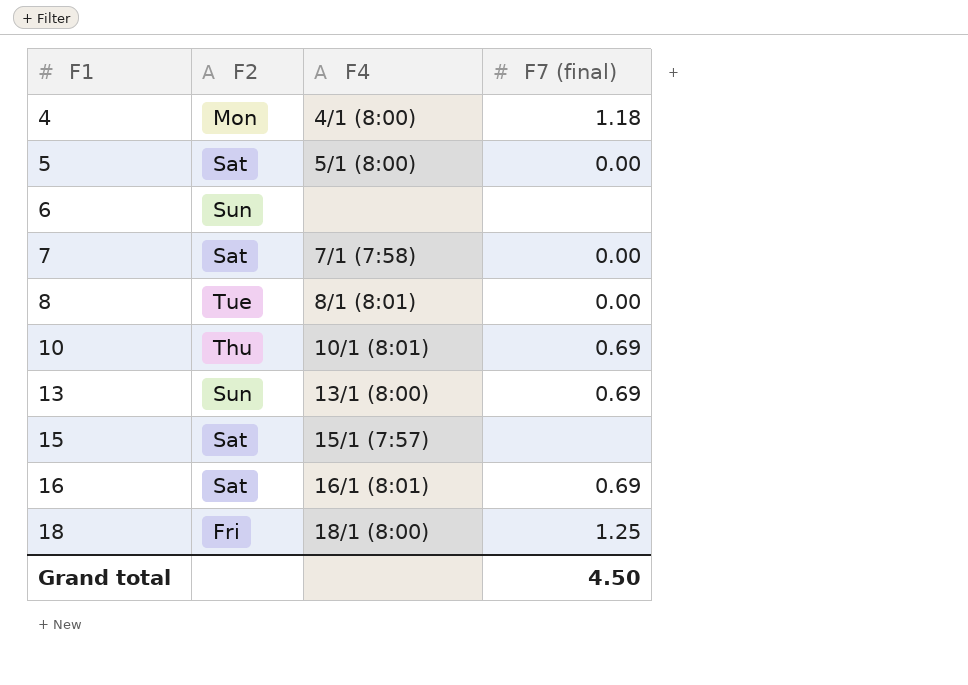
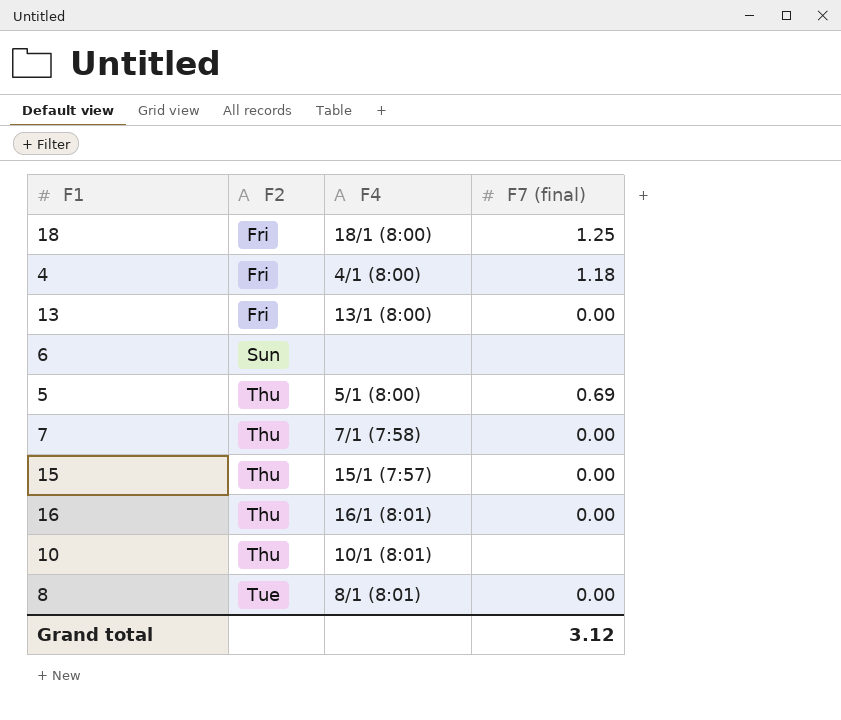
row order: F1 ascending -> F2 ascending
4 | F2: Mon -> Fri
13 | F2: Sun -> Fri
13 | F7 (final): 0.69 -> 0.00
5 | F2: Sat -> Thu
5 | F7 (final): 0.00 -> 0.69
7 | F2: Sat -> Thu
15 | F2: Sat -> Thu
15 | F7 (final): none -> 0.00
16 | F2: Sat -> Thu
16 | F7 (final): 0.69 -> 0.00
10 | F7 (final): 0.69 -> none
Grand total | F7 (final): 4.50 -> 3.12

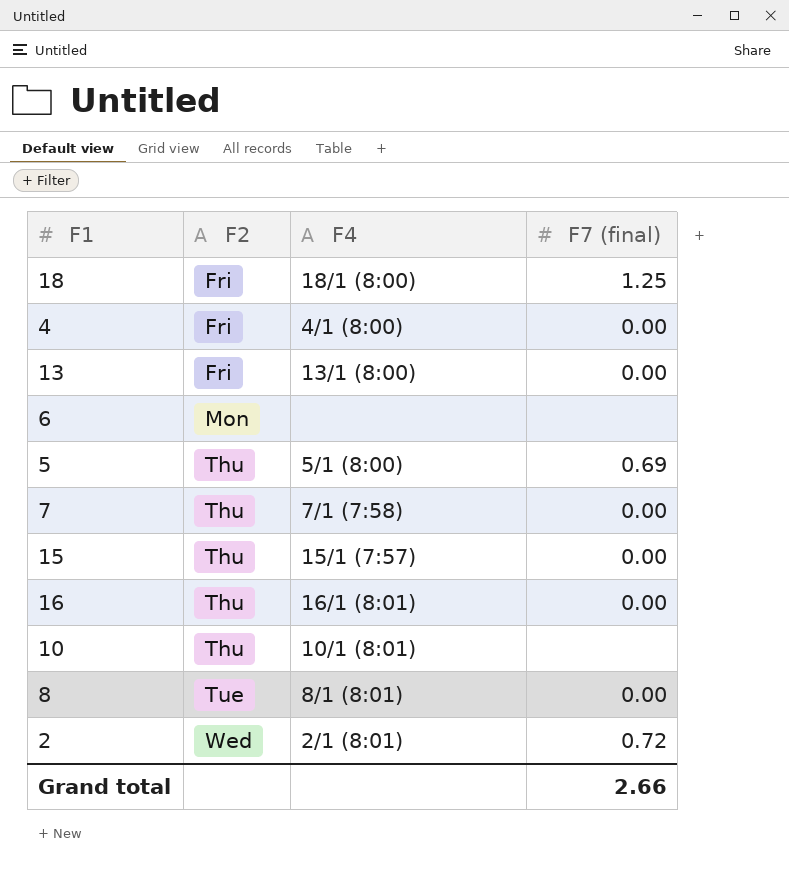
4 | F7 (final): 1.18 -> 0.00
6 | F2: Sun -> Mon
row 2: none -> Wed | 2/1 (8:01) | 0.72
Grand total | F7 (final): 3.12 -> 2.66

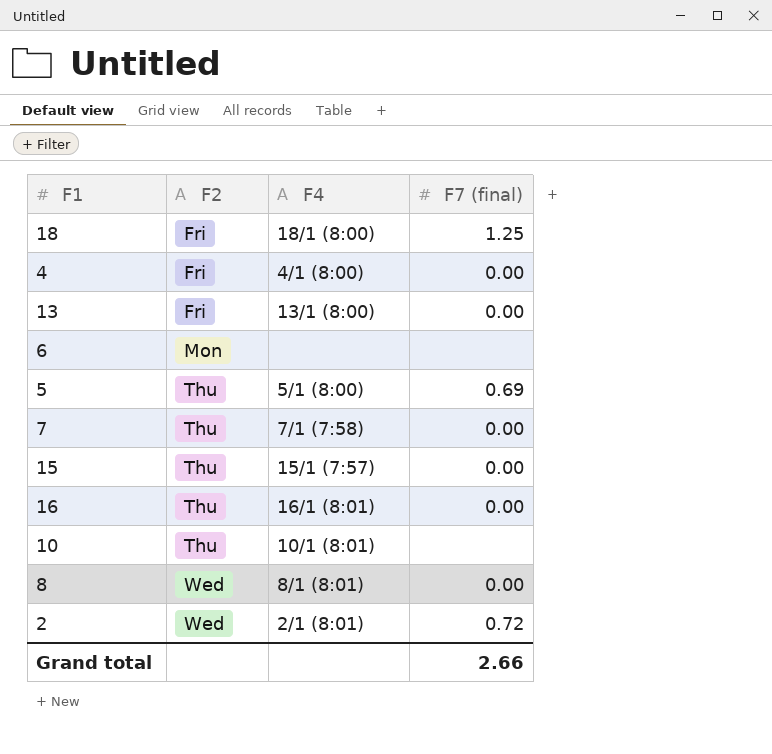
8 | F2: Tue -> Wed

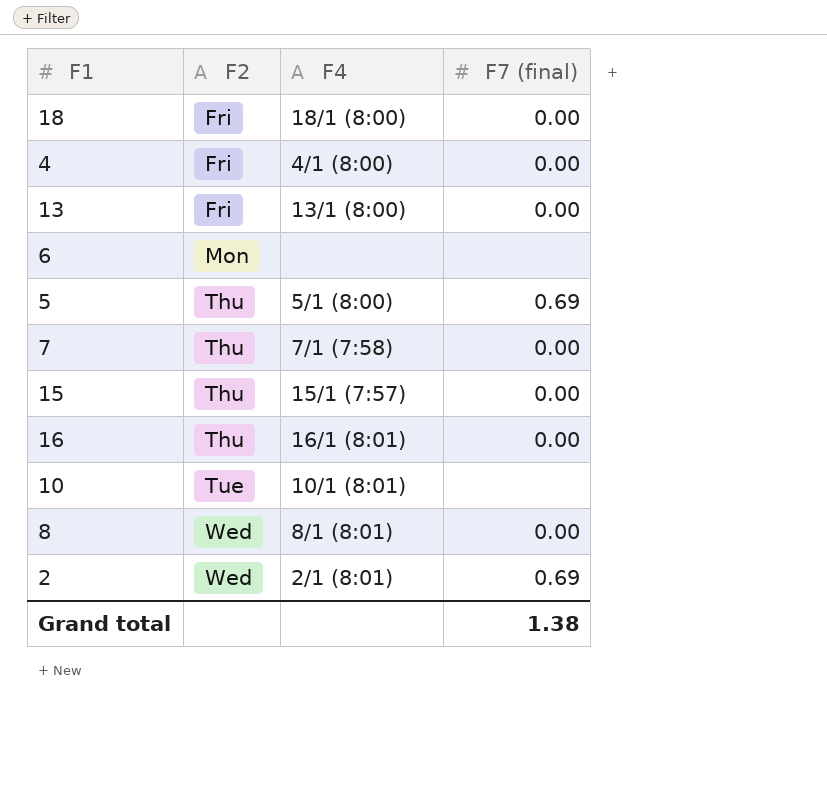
18 | F7 (final): 1.25 -> 0.00
10 | F2: Thu -> Tue
2 | F7 (final): 0.72 -> 0.69
Grand total | F7 (final): 2.66 -> 1.38

